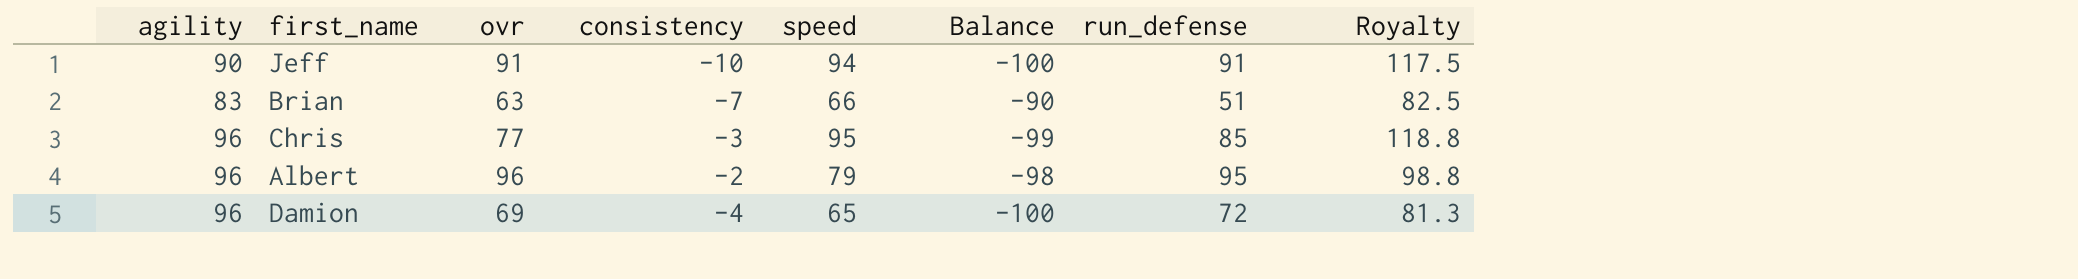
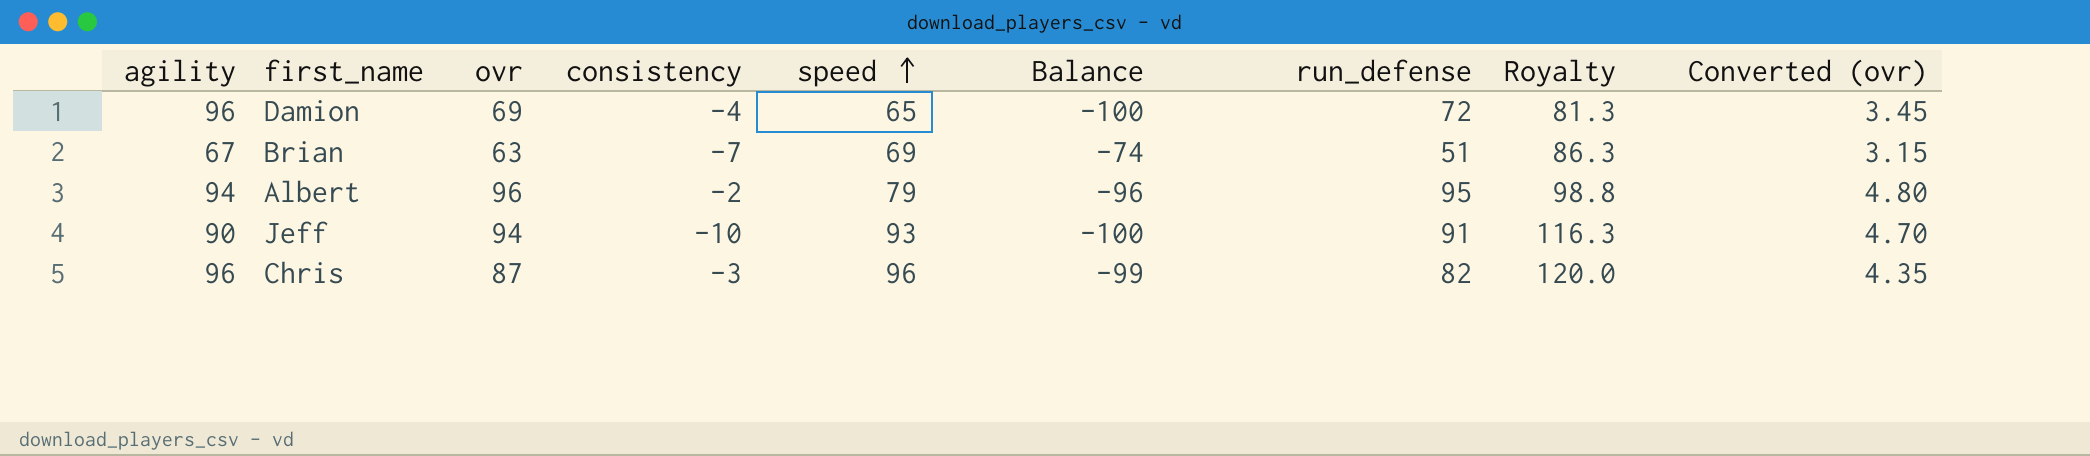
row order: none -> speed ascending
column Converted (ovr) | formula: none -> [ovr] * 0.05
Brian | agility: 83 -> 67
Brian | speed: 66 -> 69
Brian | Balance: -90 -> -74
Brian | Royalty: 82.5 -> 86.3
Albert | agility: 96 -> 94
Albert | Balance: -98 -> -96
Jeff | ovr: 91 -> 94
Jeff | speed: 94 -> 93
Jeff | Royalty: 117.5 -> 116.3
Chris | ovr: 77 -> 87
Chris | speed: 95 -> 96
Chris | run_defense: 85 -> 82
Chris | Royalty: 118.8 -> 120.0

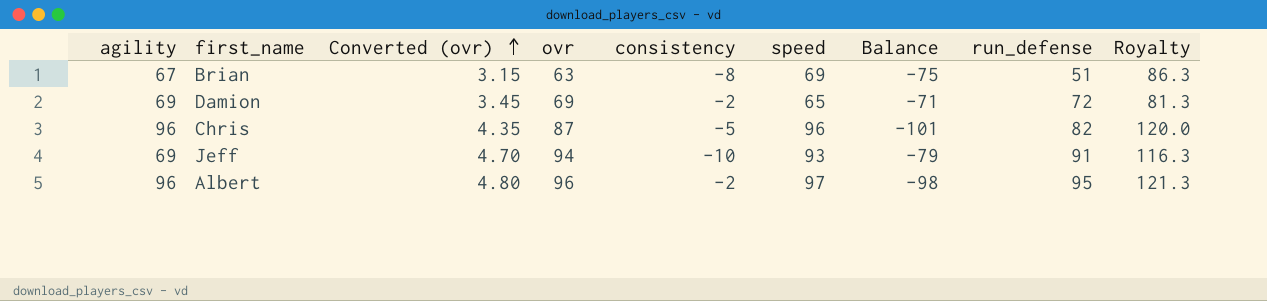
row order: speed ascending -> Converted (ovr) ascending
column Converted (ovr) | position: 9 -> 3
Brian | consistency: -7 -> -8
Brian | Balance: -74 -> -75
Damion | agility: 96 -> 69
Damion | consistency: -4 -> -2
Damion | Balance: -100 -> -71
Chris | consistency: -3 -> -5
Chris | Balance: -99 -> -101
Jeff | agility: 90 -> 69
Jeff | Balance: -100 -> -79
Albert | agility: 94 -> 96
Albert | speed: 79 -> 97
Albert | Balance: -96 -> -98
Albert | Royalty: 98.8 -> 121.3

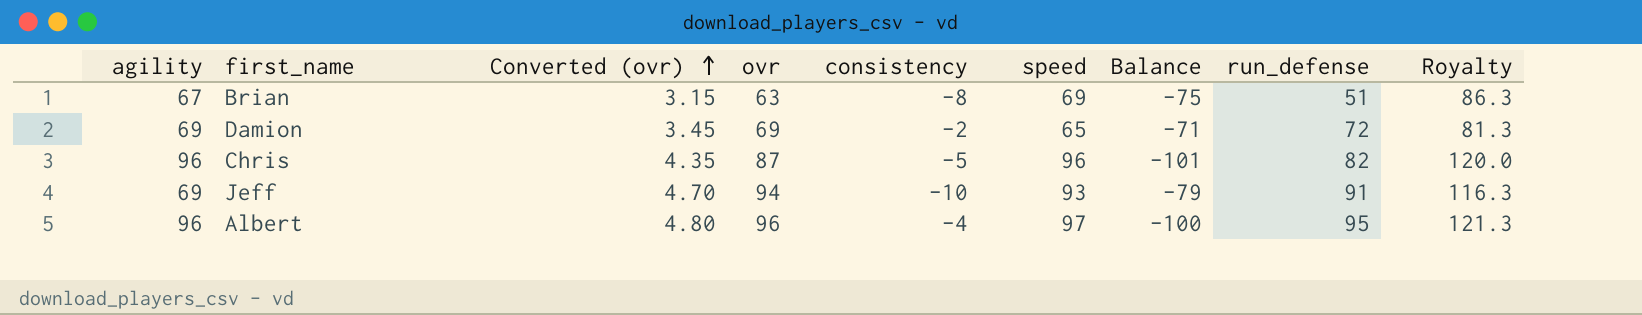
Albert | consistency: -2 -> -4
Albert | Balance: -98 -> -100

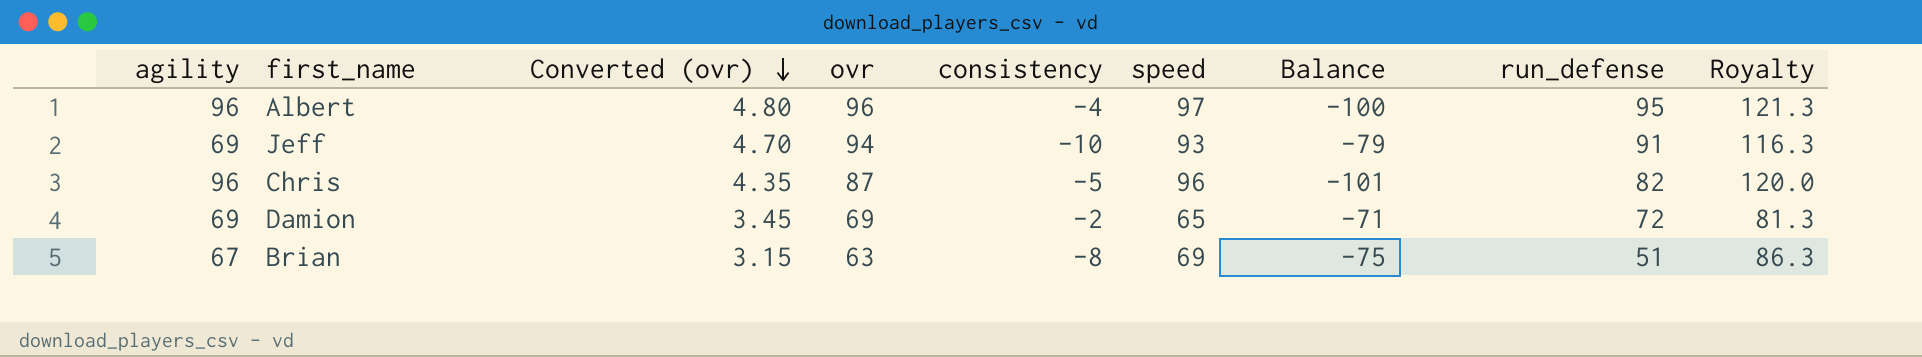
row order: Converted (ovr) ascending -> Converted (ovr) descending

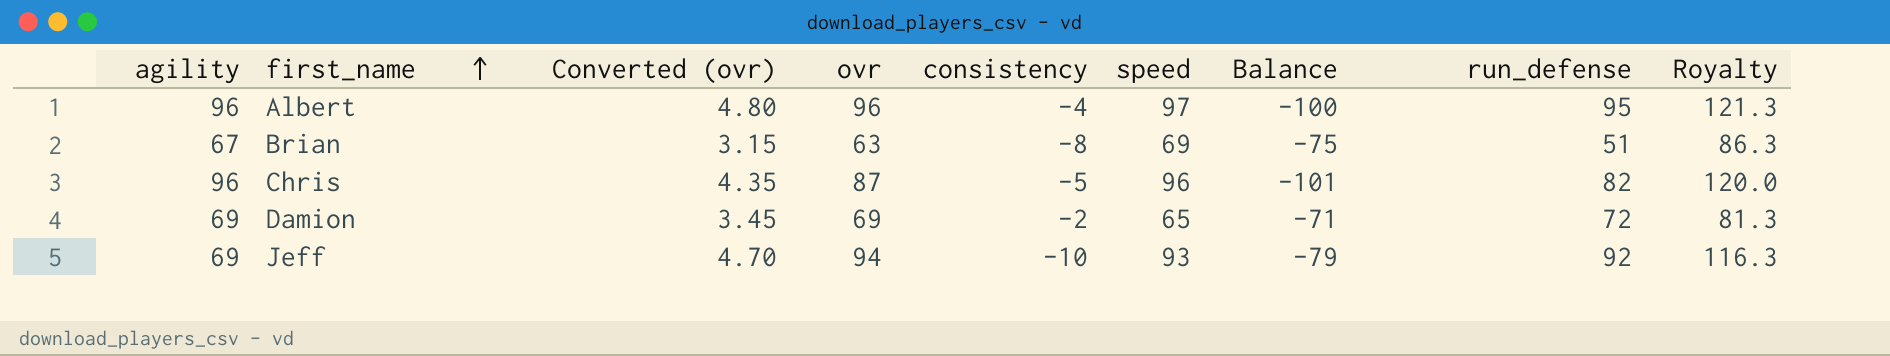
row order: Converted (ovr) descending -> first_name ascending
Jeff | run_defense: 91 -> 92

